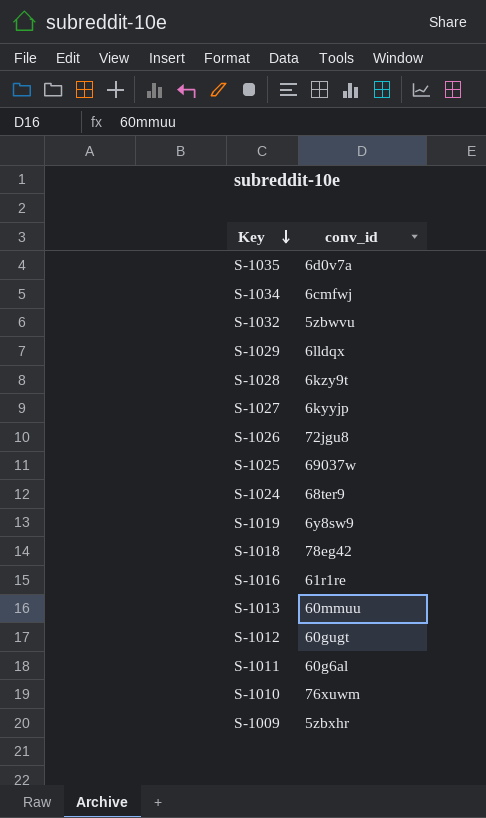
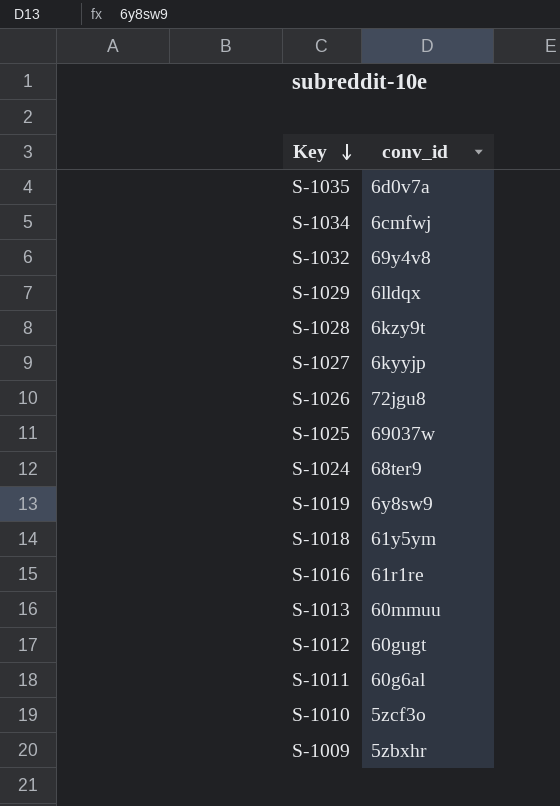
S-1032 | conv_id: 5zbwvu -> 69y4v8
S-1018 | conv_id: 78eg42 -> 61y5ym
S-1010 | conv_id: 76xuwm -> 5zcf3o

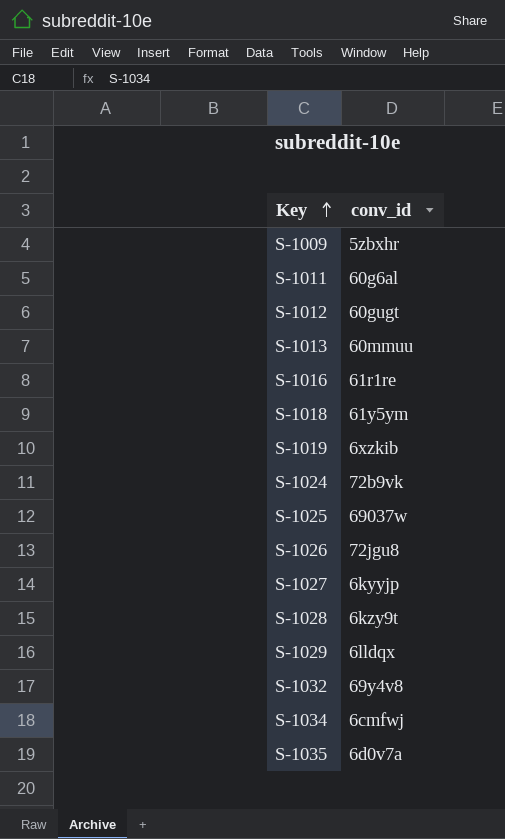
row order: Key descending -> Key ascending
row S-1010: 5zcf3o -> none
S-1019 | conv_id: 6y8sw9 -> 6xzkib
S-1024 | conv_id: 68ter9 -> 72b9vk

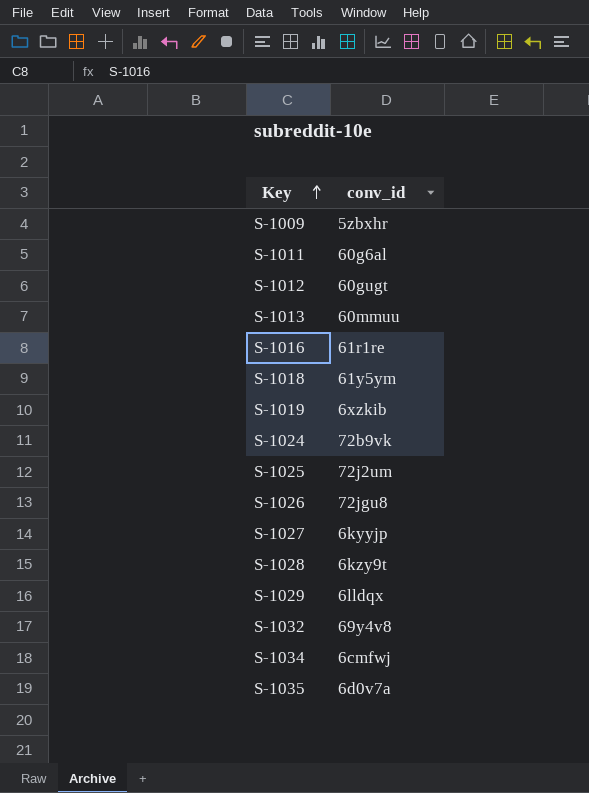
S-1025 | conv_id: 69037w -> 72j2um

